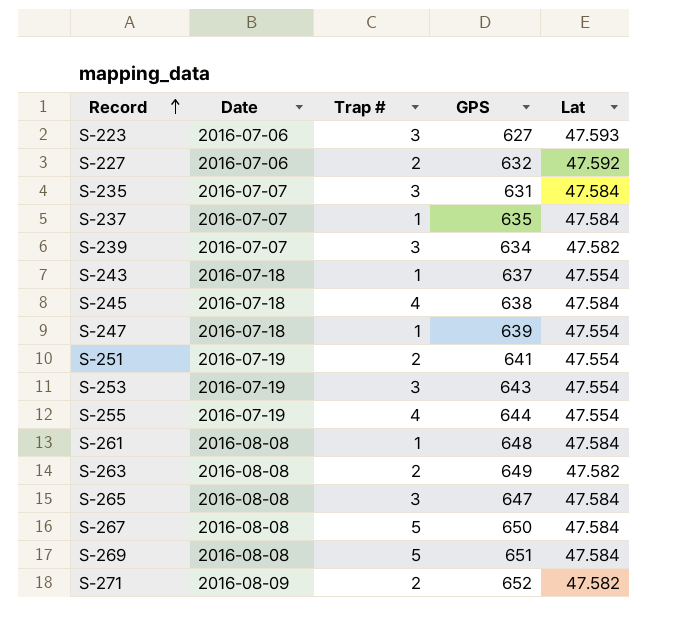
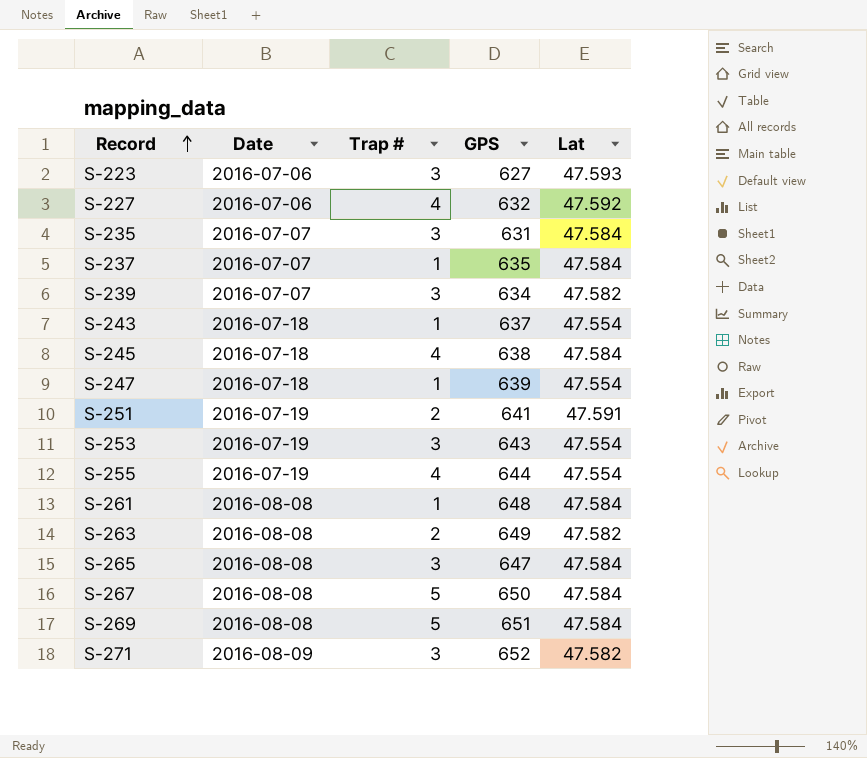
S-227 | Trap #: 2 -> 4
S-251 | Lat: 47.554 -> 47.591
S-271 | Trap #: 2 -> 3

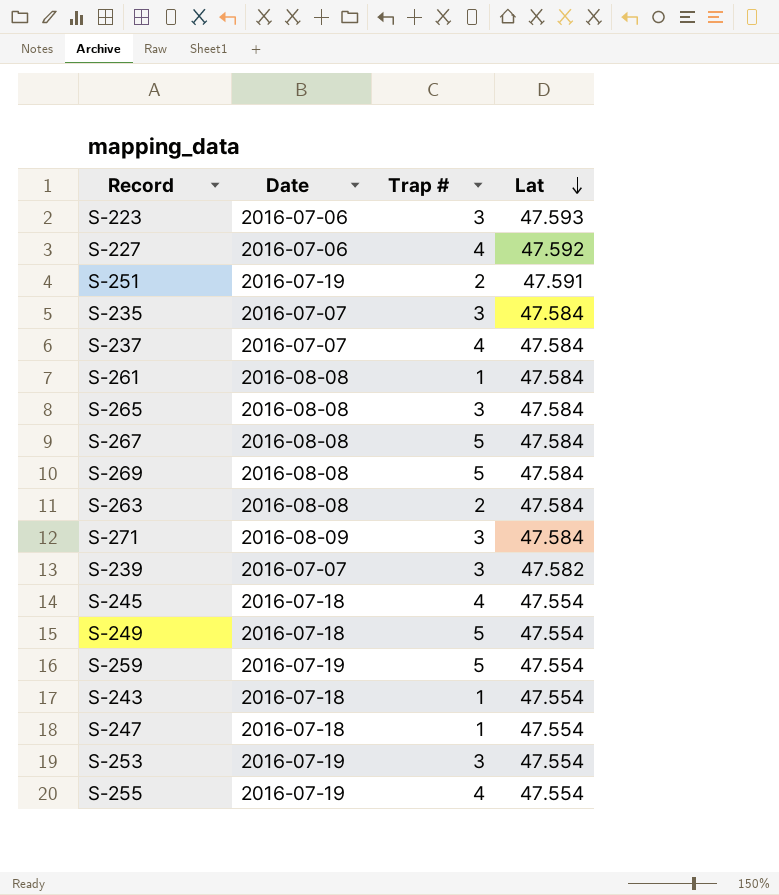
row order: Record ascending -> Lat descending
column GPS | position: 4 -> none
S-237 | Trap #: 1 -> 4
S-263 | Lat: 47.582 -> 47.584
S-271 | Lat: 47.582 -> 47.584
S-245 | Lat: 47.584 -> 47.554
row S-249: none -> 2016-07-18 | 5 | 47.554
row S-259: none -> 2016-07-19 | 5 | 47.554

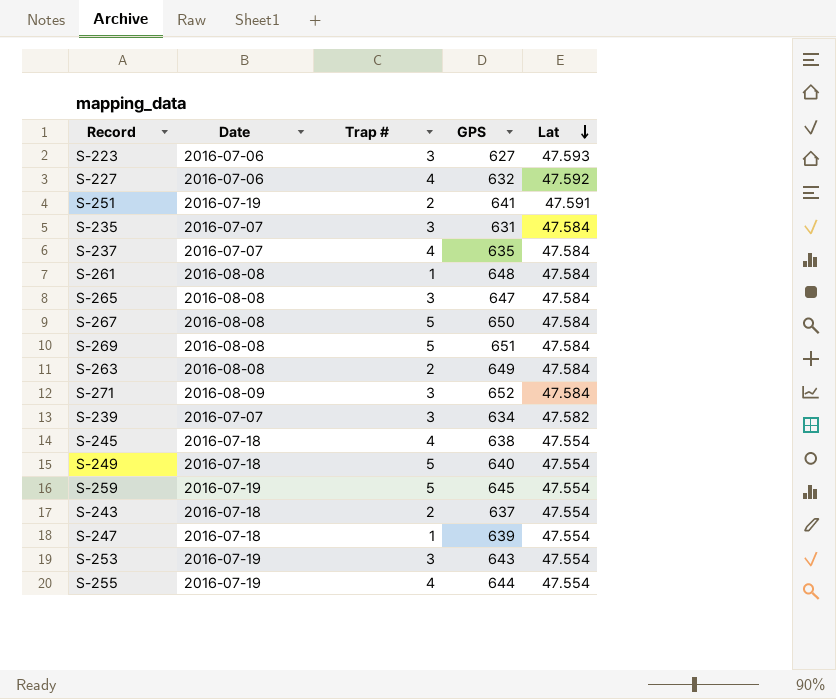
column GPS | position: none -> 4
S-243 | Trap #: 1 -> 2

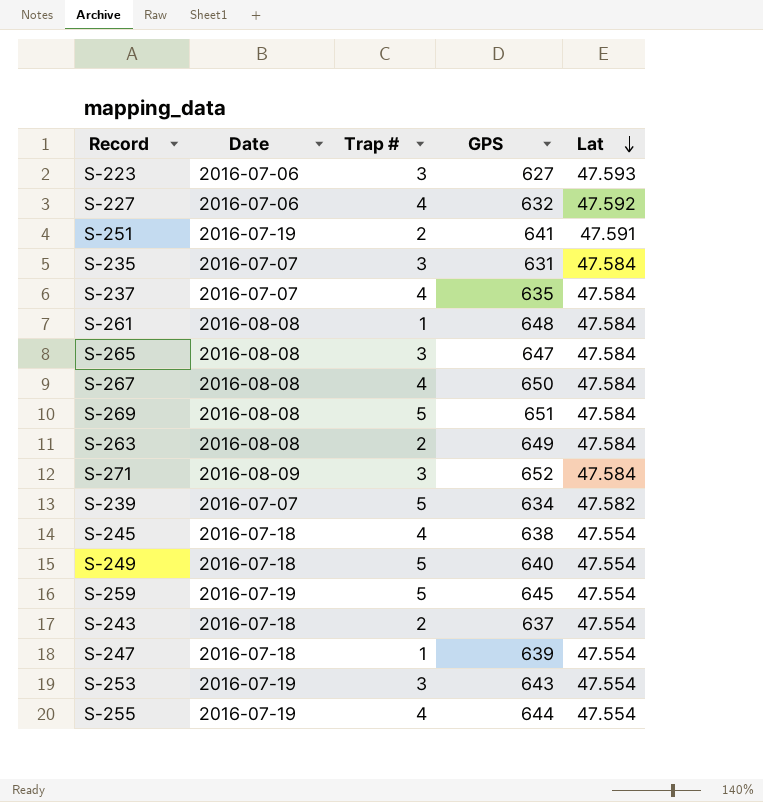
S-267 | Trap #: 5 -> 4
S-239 | Trap #: 3 -> 5

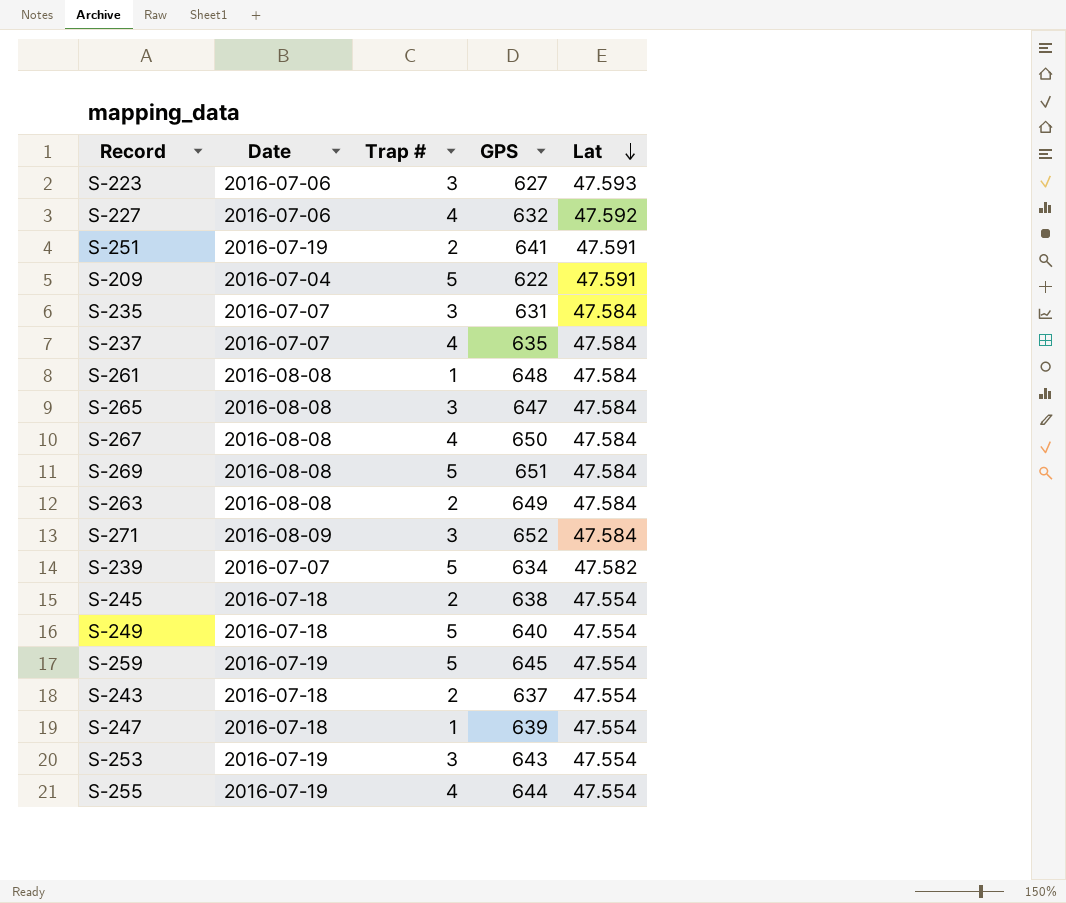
row S-209: none -> 2016-07-04 | 5 | 622 | 47.591
S-245 | Trap #: 4 -> 2

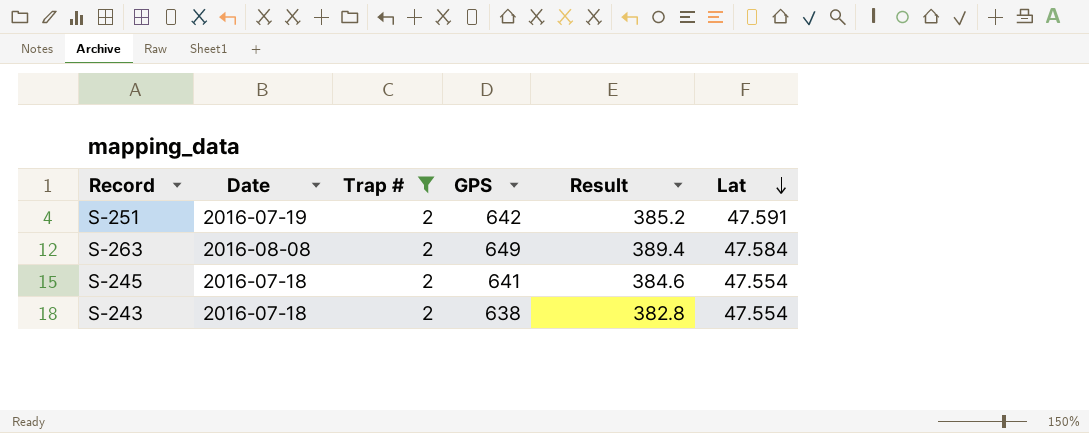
filter: none -> Trap # = 2
column Result | formula: none -> [GPS] * 0.6
S-251 | GPS: 641 -> 642
S-245 | GPS: 638 -> 641
S-243 | GPS: 637 -> 638

